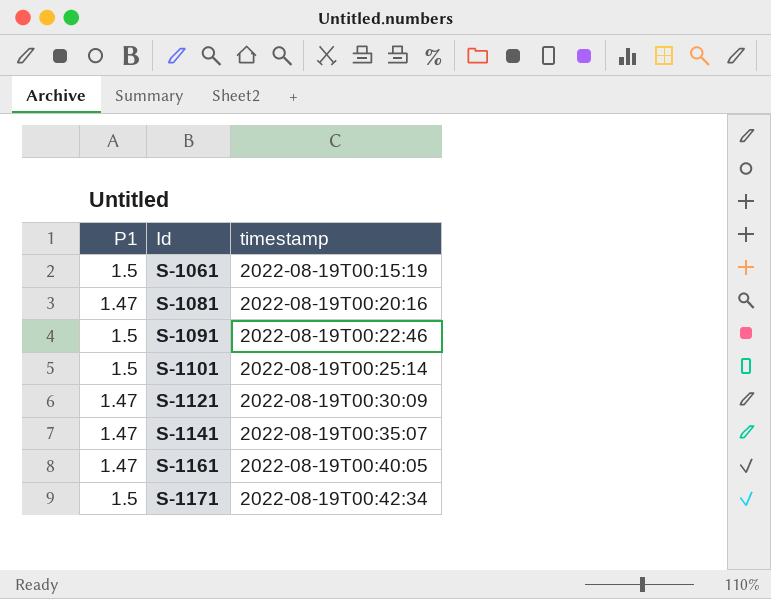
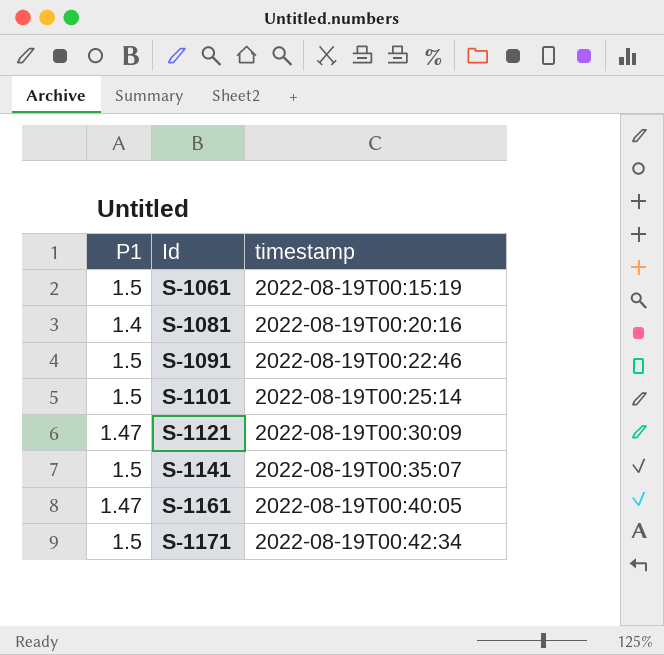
S-1081 | P1: 1.47 -> 1.4
S-1141 | P1: 1.47 -> 1.5

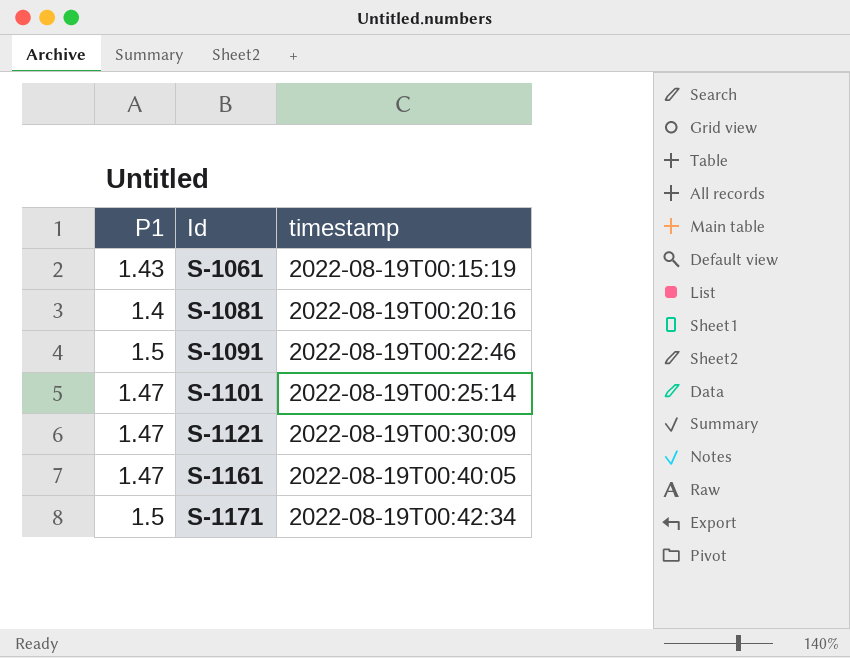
row S-1141: 1.5 | 2022-08-19T00:35:07 -> none
S-1061 | P1: 1.5 -> 1.43
S-1101 | P1: 1.5 -> 1.47

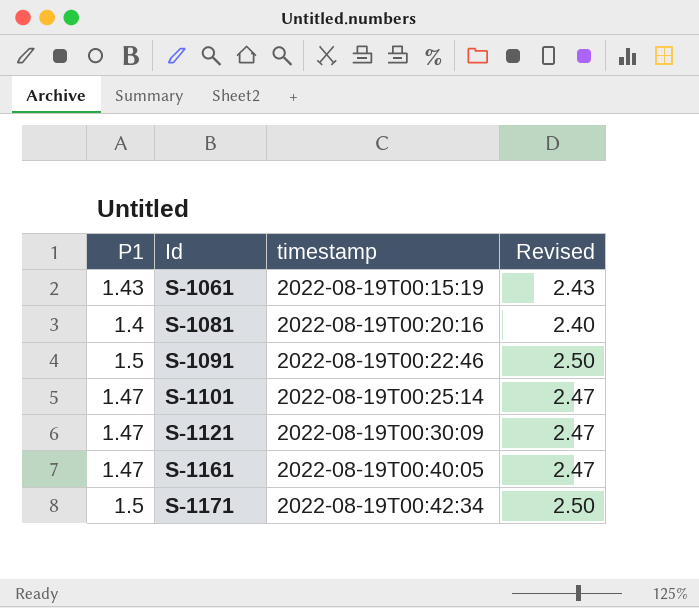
column Revised | formula: none -> [P1] + 1

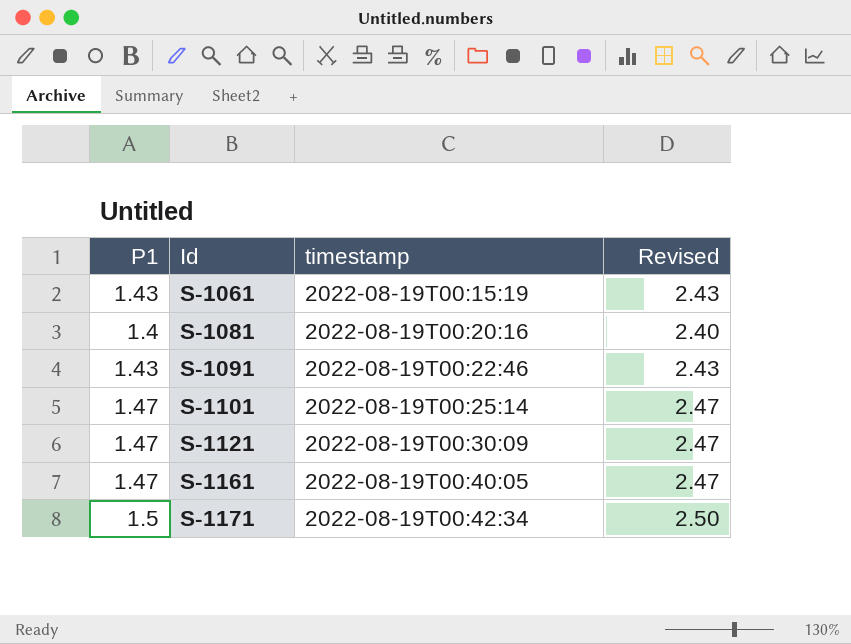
S-1091 | P1: 1.5 -> 1.43
S-1091 | Revised: 2.50 -> 2.43

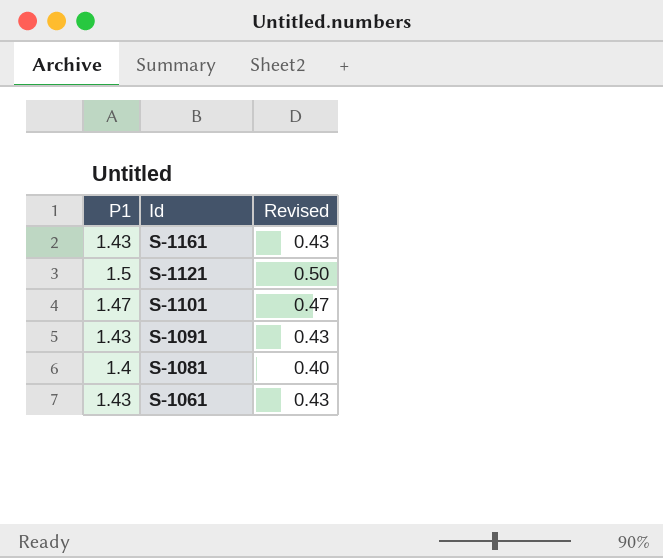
row order: Id ascending -> Id descending
column timestamp | position: 3 -> none
column Revised | formula: [P1] + 1 -> [P1] - 1
row S-1171: 1.5 | 2022-08-19T00:42:34 | 2.50 -> none
S-1161 | P1: 1.47 -> 1.43
S-1121 | P1: 1.47 -> 1.5

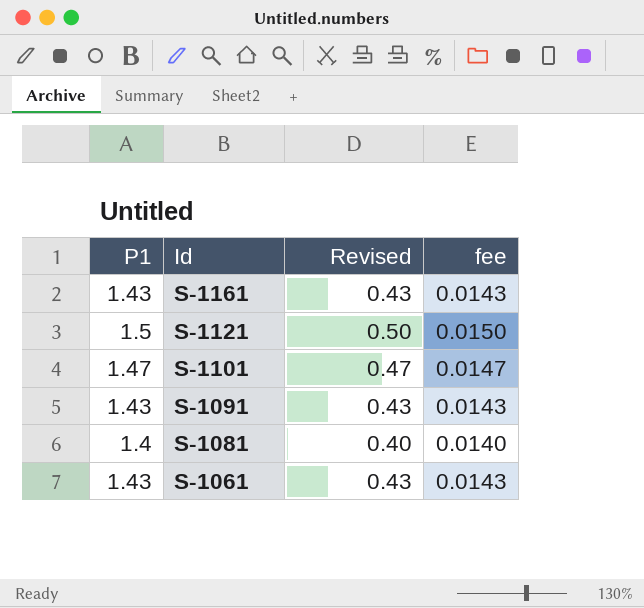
column fee | formula: none -> [P1] * 0.01

